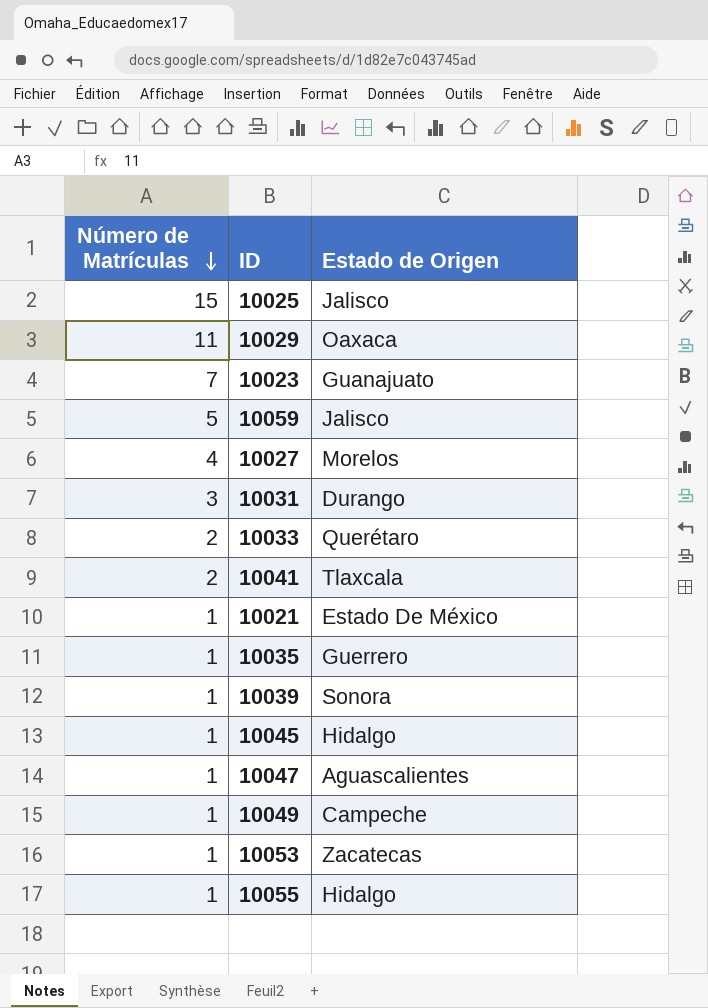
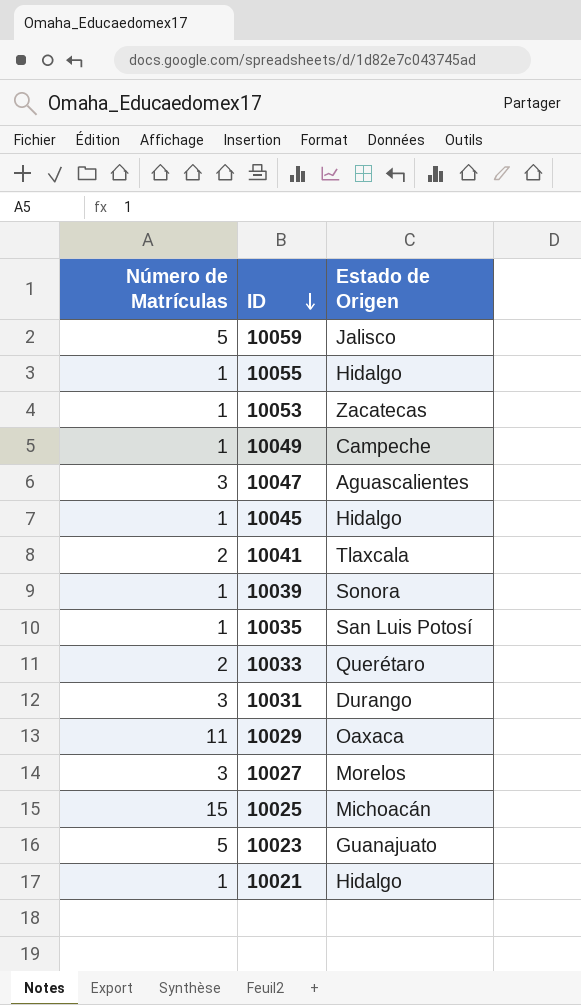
row order: Número de Matrículas descending -> ID descending
10047 | Número de Matrículas: 1 -> 3
10035 | Estado de Origen: Guerrero -> San Luis Potosí
10027 | Número de Matrículas: 4 -> 3
10025 | Estado de Origen: Jalisco -> Michoacán
10023 | Número de Matrículas: 7 -> 5
10021 | Estado de Origen: Estado De México -> Hidalgo

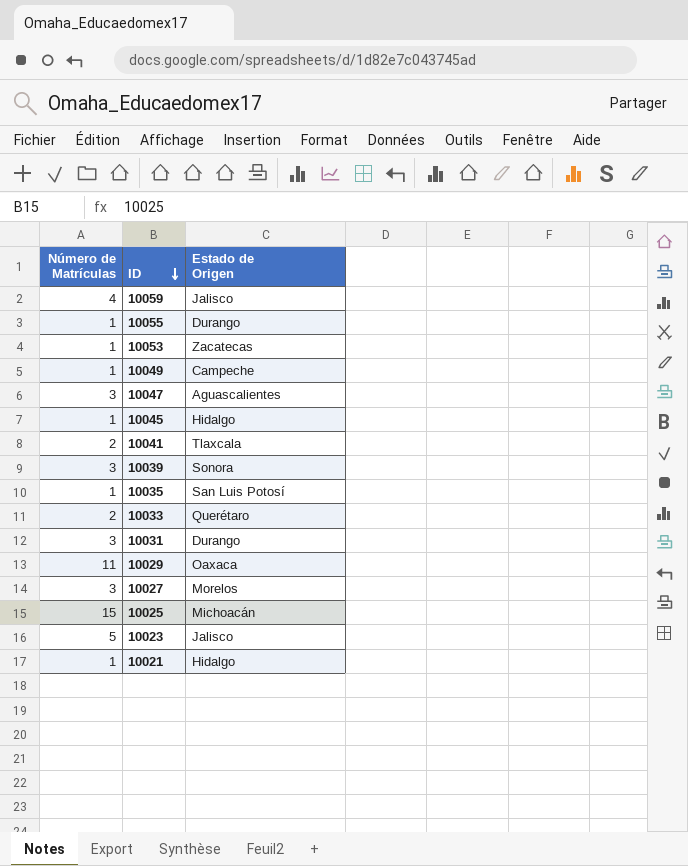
10059 | Número de Matrículas: 5 -> 4
10055 | Estado de Origen: Hidalgo -> Durango
10039 | Número de Matrículas: 1 -> 3
10023 | Estado de Origen: Guanajuato -> Jalisco

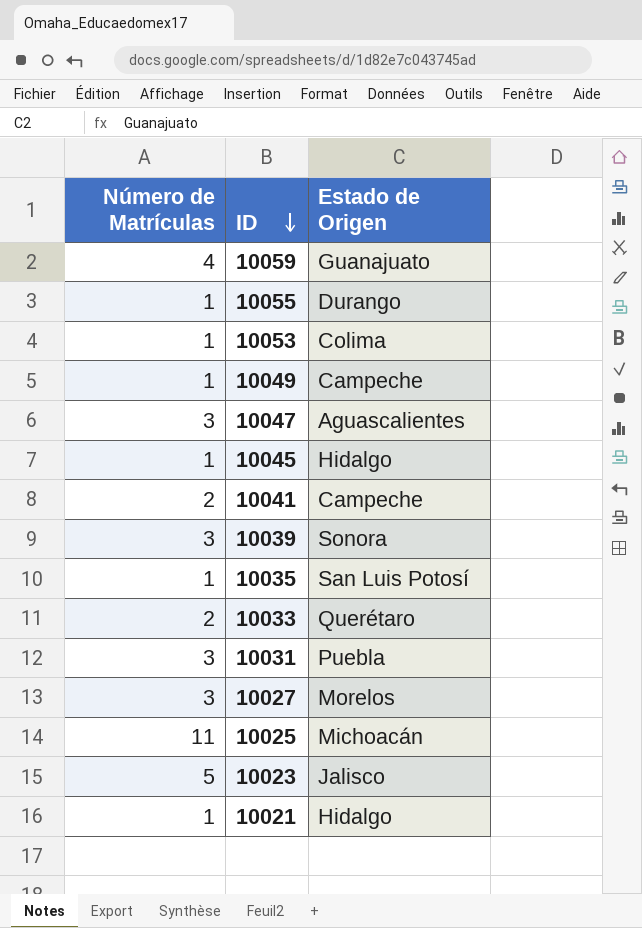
row 10029: 11 | Oaxaca -> none
10059 | Estado de Origen: Jalisco -> Guanajuato
10053 | Estado de Origen: Zacatecas -> Colima
10041 | Estado de Origen: Tlaxcala -> Campeche
10031 | Estado de Origen: Durango -> Puebla
10025 | Número de Matrículas: 15 -> 11

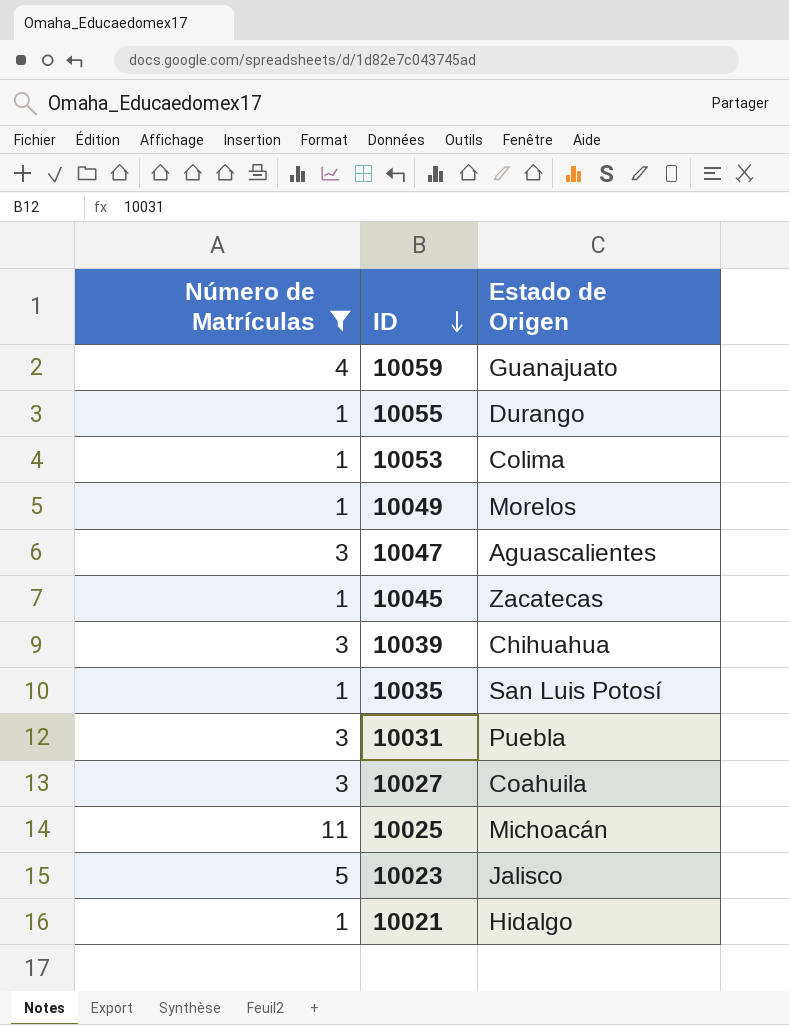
filter: none -> Número de Matrículas != 2
10049 | Estado de Origen: Campeche -> Morelos
10045 | Estado de Origen: Hidalgo -> Zacatecas
10039 | Estado de Origen: Sonora -> Chihuahua
10027 | Estado de Origen: Morelos -> Coahuila

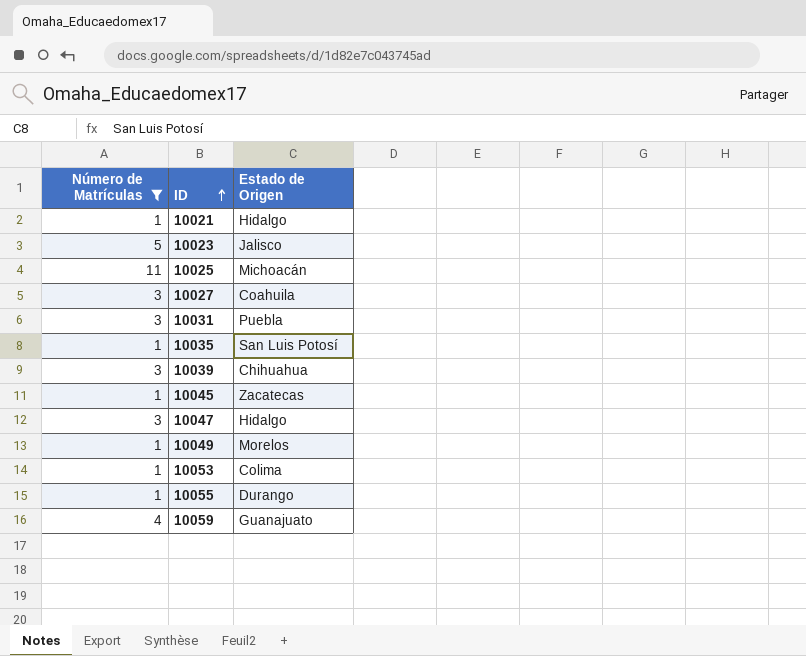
row order: ID descending -> ID ascending
10047 | Estado de Origen: Aguascalientes -> Hidalgo

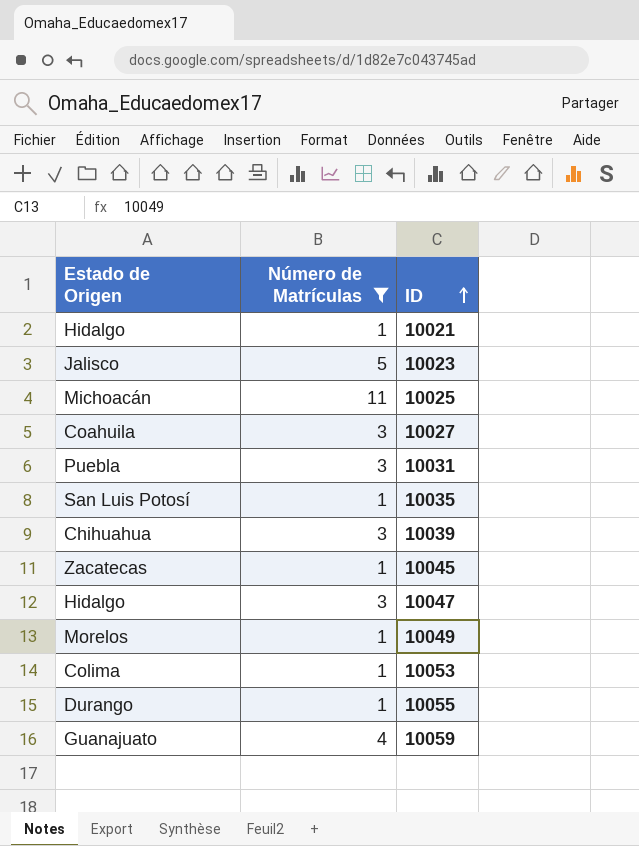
column Estado de Origen | position: 3 -> 1

